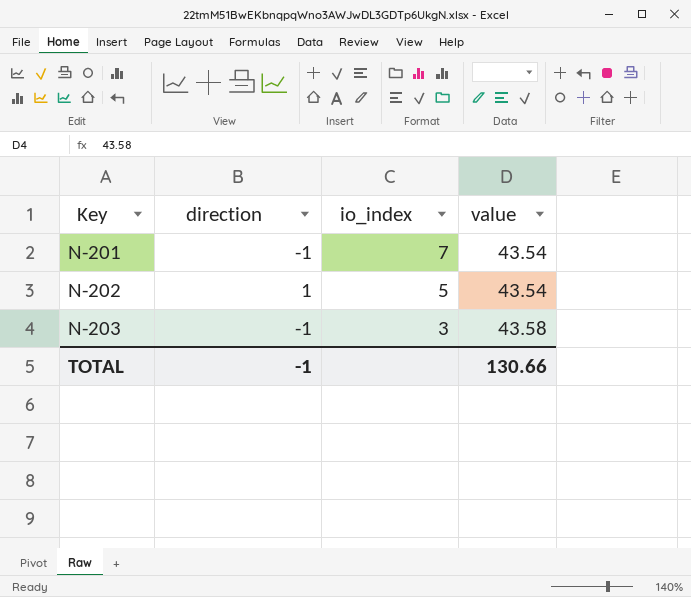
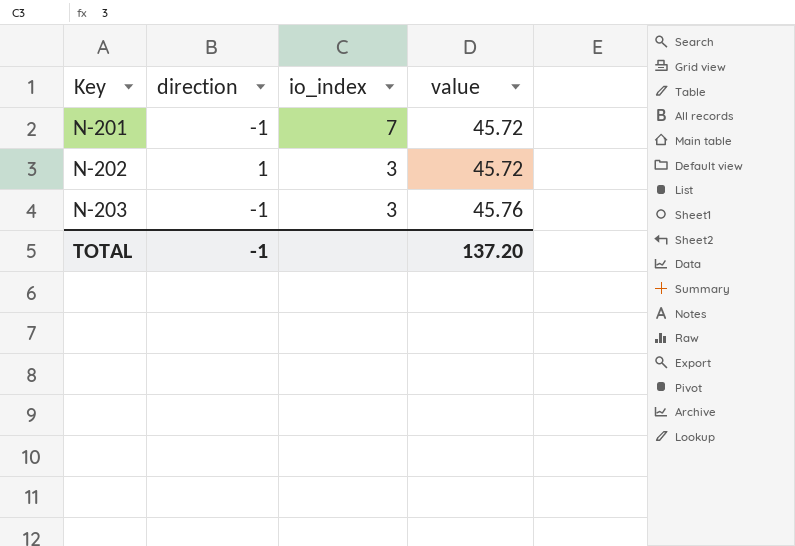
N-201 | value: 43.54 -> 45.72
N-202 | io_index: 5 -> 3
N-202 | value: 43.54 -> 45.72
N-203 | value: 43.58 -> 45.76
TOTAL | value: 130.66 -> 137.20

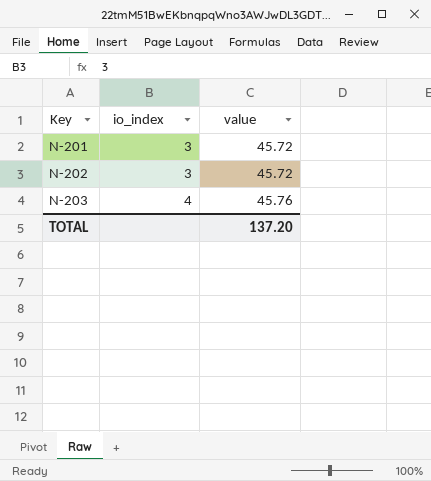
column direction | position: 2 -> none
N-201 | io_index: 7 -> 3
N-203 | io_index: 3 -> 4

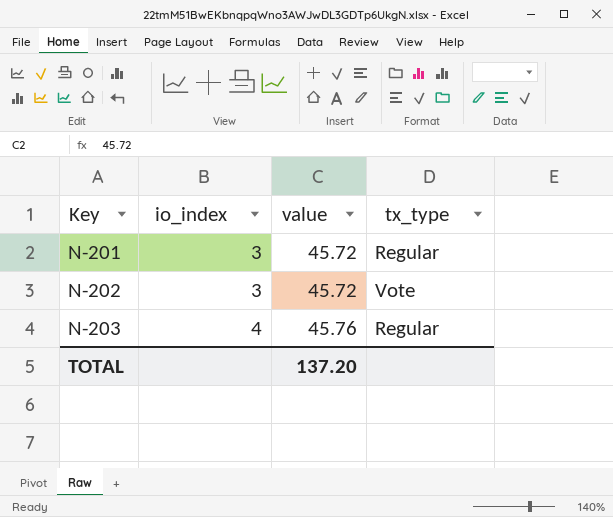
column tx_type | position: none -> 4

